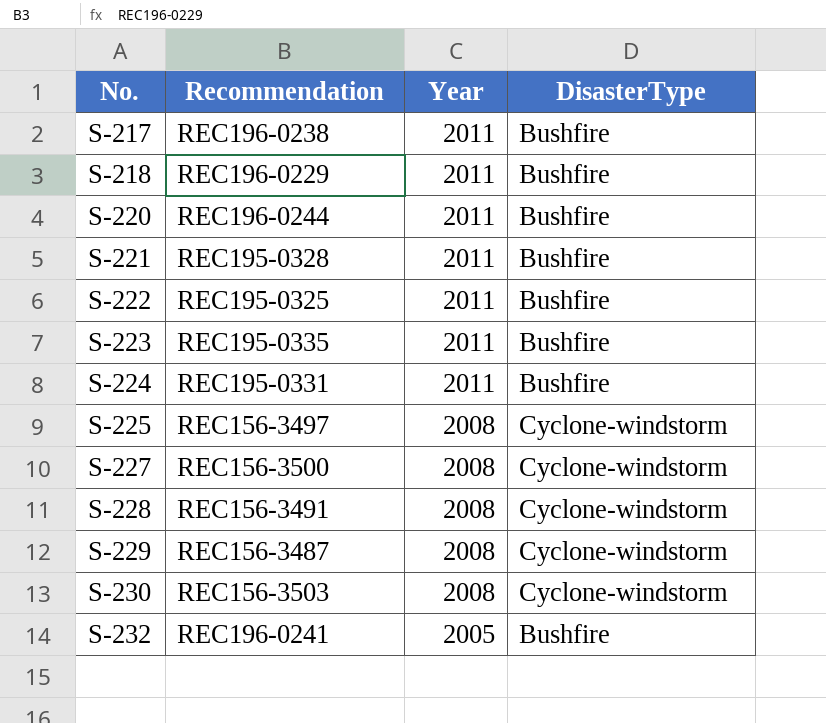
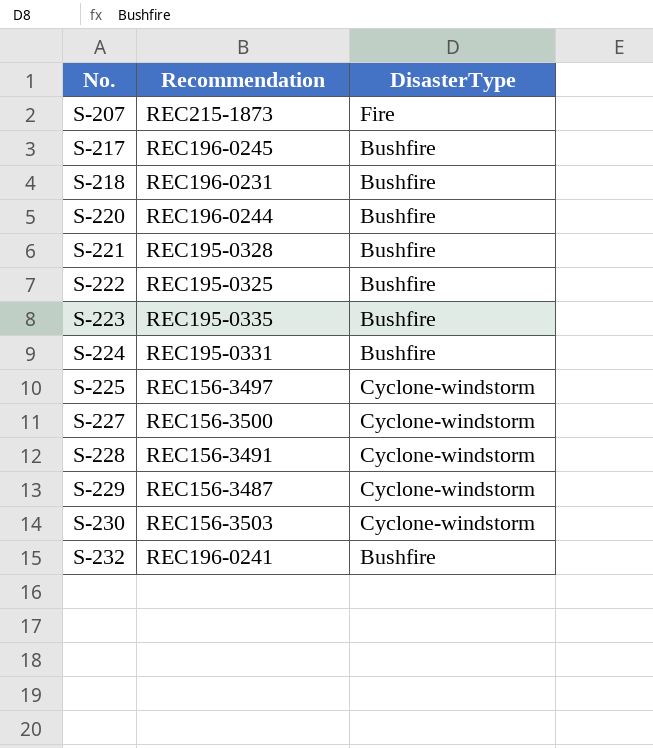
column Year | position: 3 -> none
row S-207: none -> REC215-1873 | Fire
S-217 | Recommendation: REC196-0238 -> REC196-0245
S-218 | Recommendation: REC196-0229 -> REC196-0231

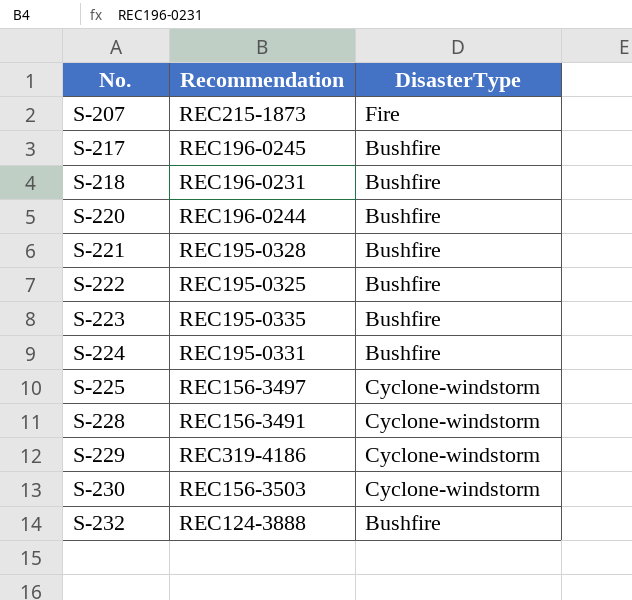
row S-227: REC156-3500 | Cyclone-windstorm -> none
S-229 | Recommendation: REC156-3487 -> REC319-4186
S-232 | Recommendation: REC196-0241 -> REC124-3888

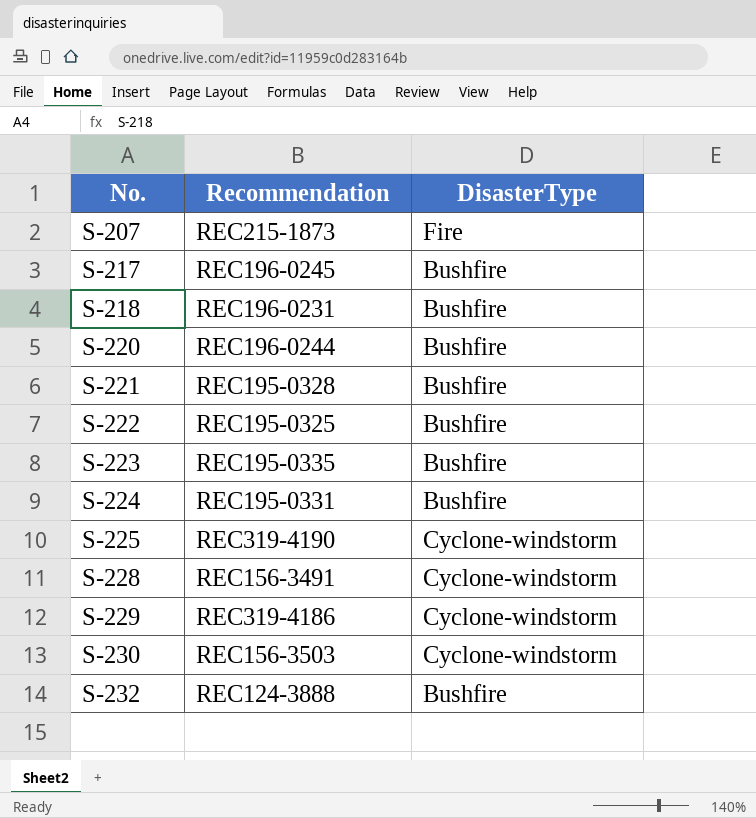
S-225 | Recommendation: REC156-3497 -> REC319-4190

